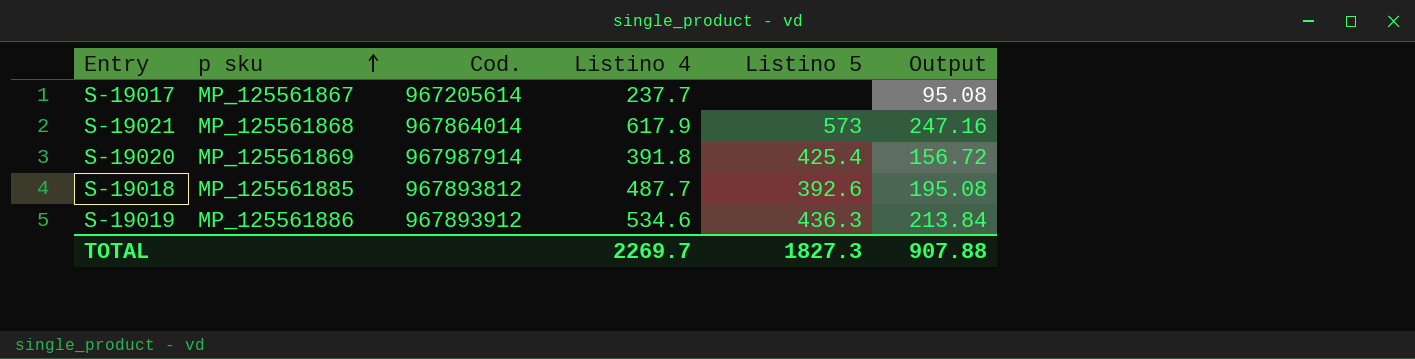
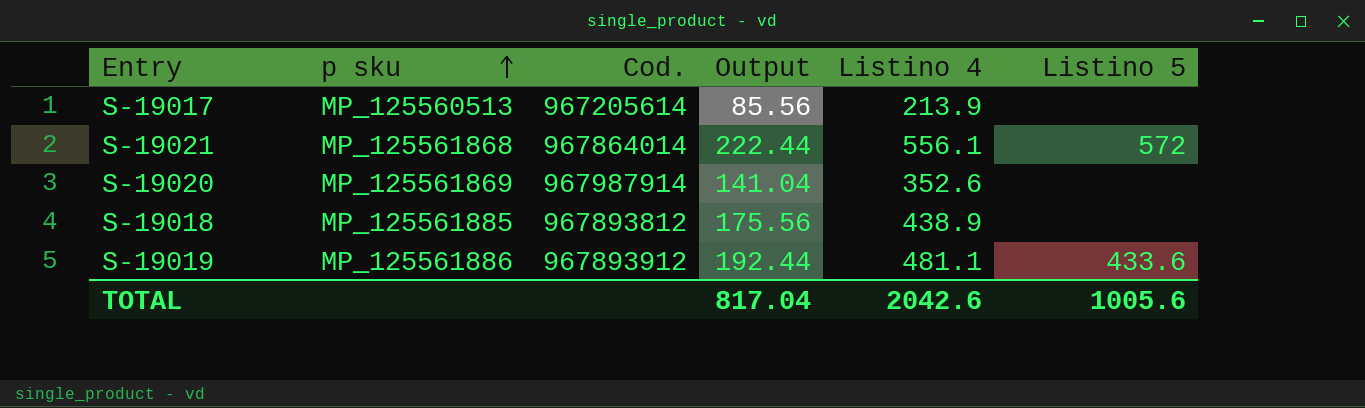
column Output | position: 6 -> 4
S-19017 | p sku: MP_125561867 -> MP_125560513
S-19017 | Output: 95.08 -> 85.56
S-19017 | Listino 4: 237.7 -> 213.9
S-19021 | Output: 247.16 -> 222.44
S-19021 | Listino 4: 617.9 -> 556.1
S-19021 | Listino 5: 573 -> 572
S-19020 | Output: 156.72 -> 141.04
S-19020 | Listino 4: 391.8 -> 352.6
S-19020 | Listino 5: 425.4 -> none
S-19018 | Output: 195.08 -> 175.56
S-19018 | Listino 4: 487.7 -> 438.9
S-19018 | Listino 5: 392.6 -> none
S-19019 | Output: 213.84 -> 192.44
S-19019 | Listino 4: 534.6 -> 481.1
S-19019 | Listino 5: 436.3 -> 433.6
TOTAL | Output: 907.88 -> 817.04
TOTAL | Listino 4: 2269.7 -> 2042.6
TOTAL | Listino 5: 1827.3 -> 1005.6

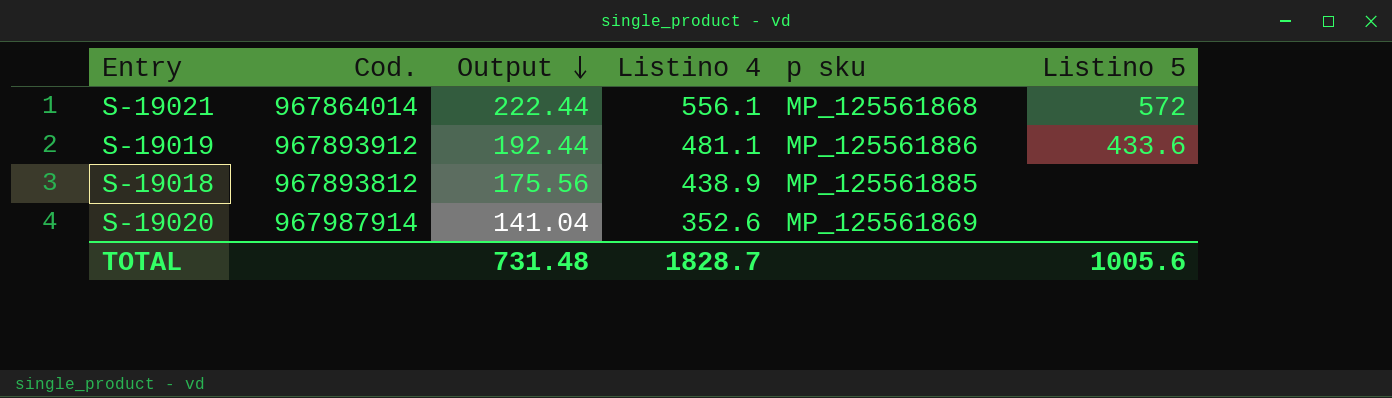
row order: p sku ascending -> Output descending
column p sku | position: 2 -> 5
row S-19017: MP_125560513 | 967205614 | 85.56 | 213.9 | none -> none
TOTAL | Output: 817.04 -> 731.48
TOTAL | Listino 4: 2042.6 -> 1828.7

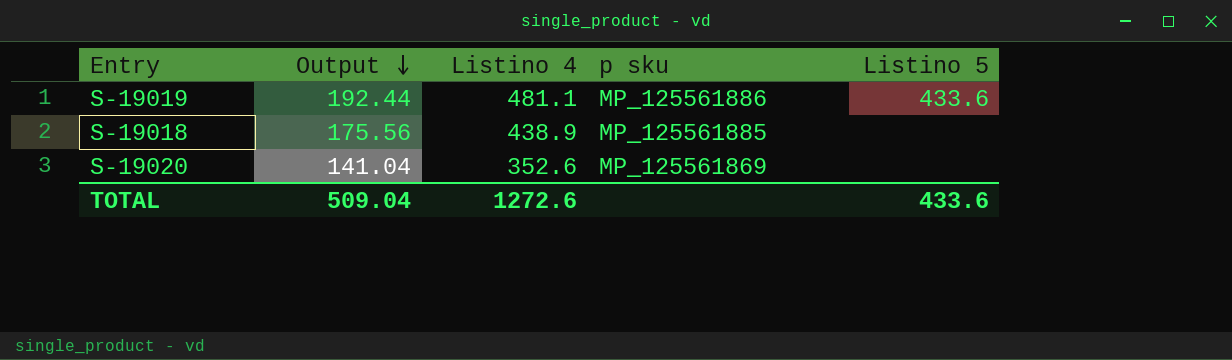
column Cod. | position: 2 -> none
row S-19021: 967864014 | 222.44 | 556.1 | MP_125561868 | 572 -> none
TOTAL | Output: 731.48 -> 509.04
TOTAL | Listino 4: 1828.7 -> 1272.6
TOTAL | Listino 5: 1005.6 -> 433.6

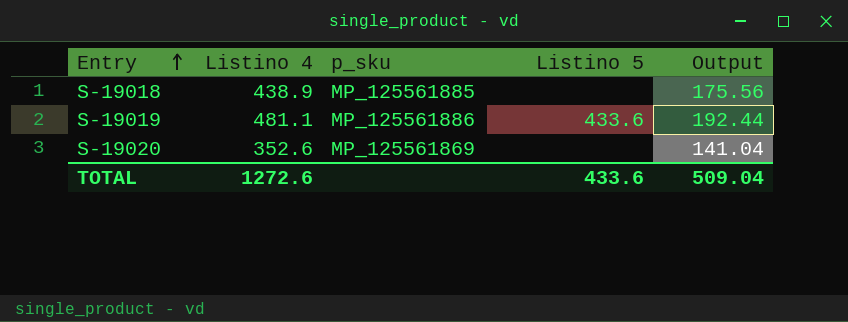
row order: Output descending -> Entry ascending
column name: p sku -> p_sku
column Output | position: 2 -> 5

